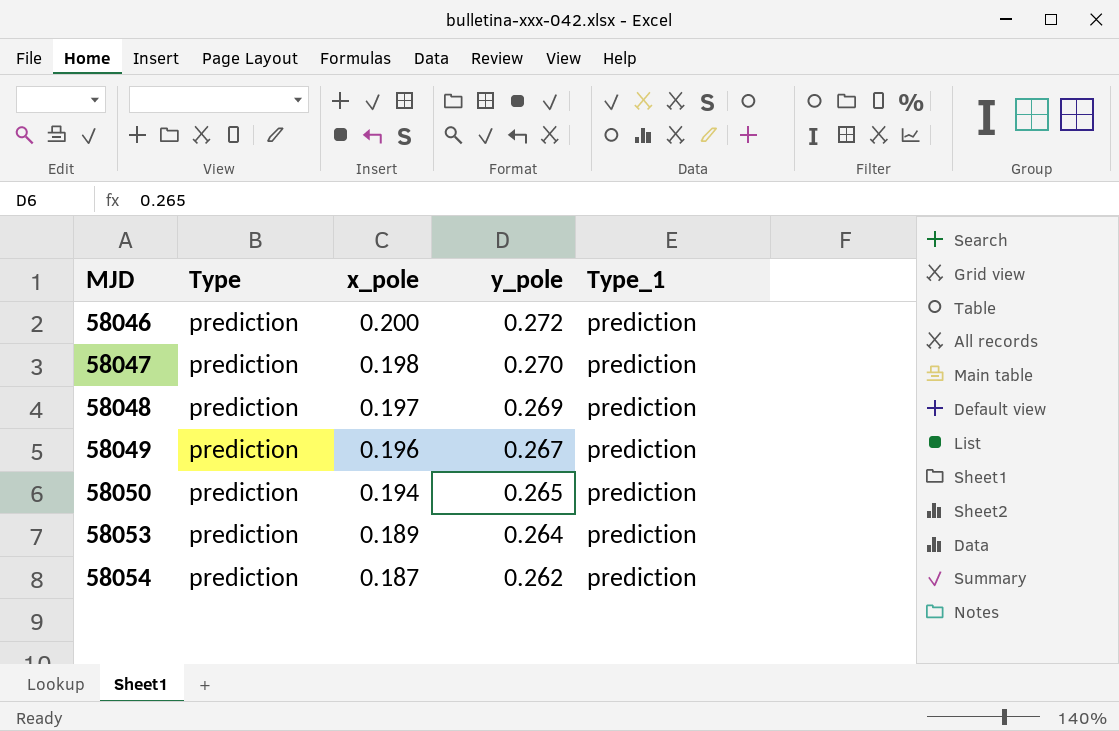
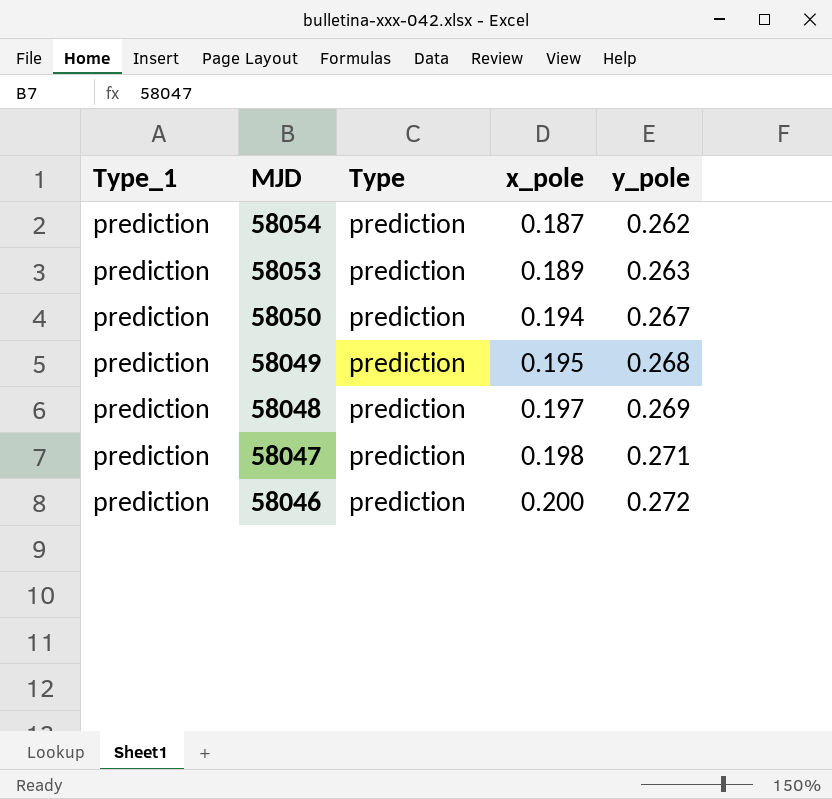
row order: MJD ascending -> MJD descending
column Type_1 | position: 5 -> 1
58053 | y_pole: 0.264 -> 0.263
58050 | y_pole: 0.265 -> 0.267
58049 | x_pole: 0.196 -> 0.195
58049 | y_pole: 0.267 -> 0.268
58047 | y_pole: 0.270 -> 0.271

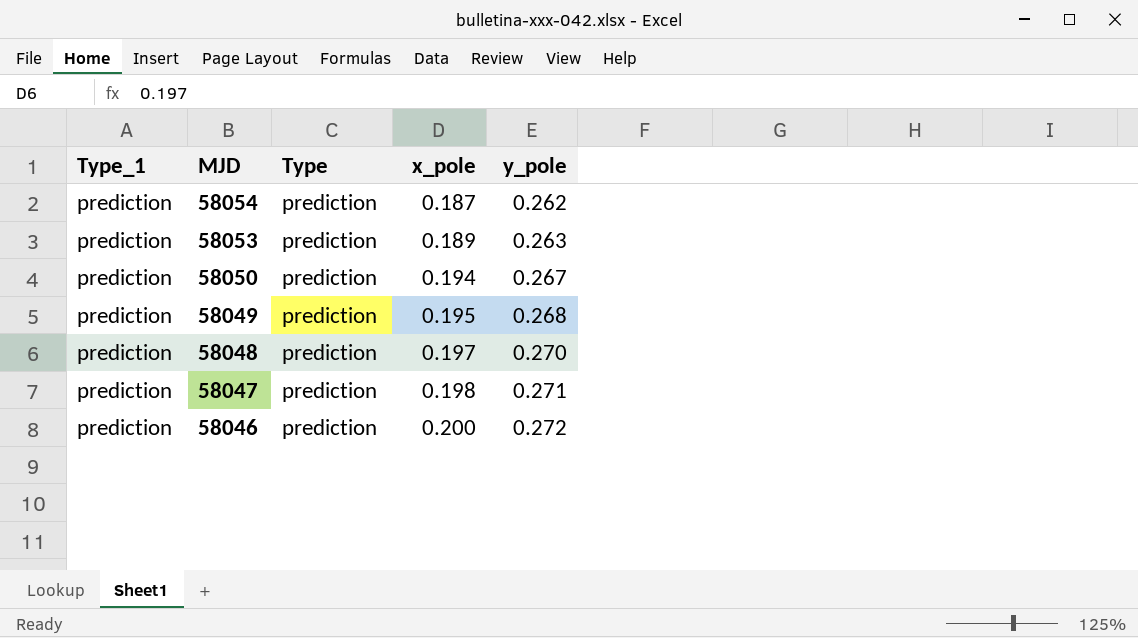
58048 | y_pole: 0.269 -> 0.270

